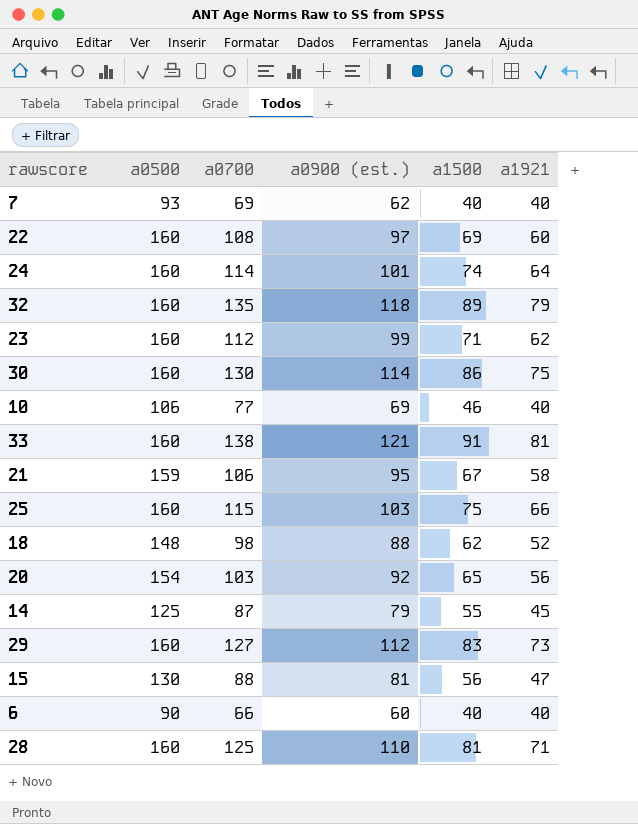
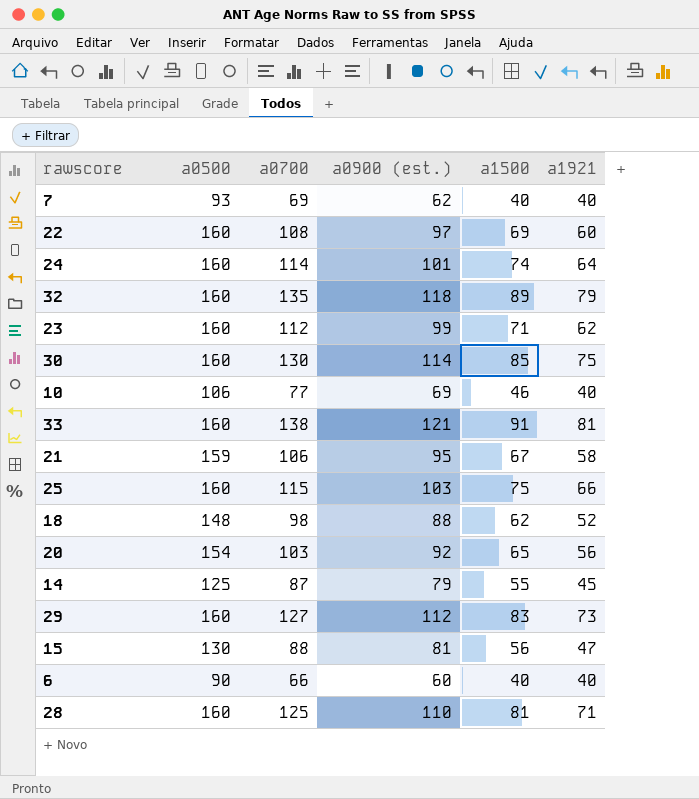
30 | a1500: 86 -> 85

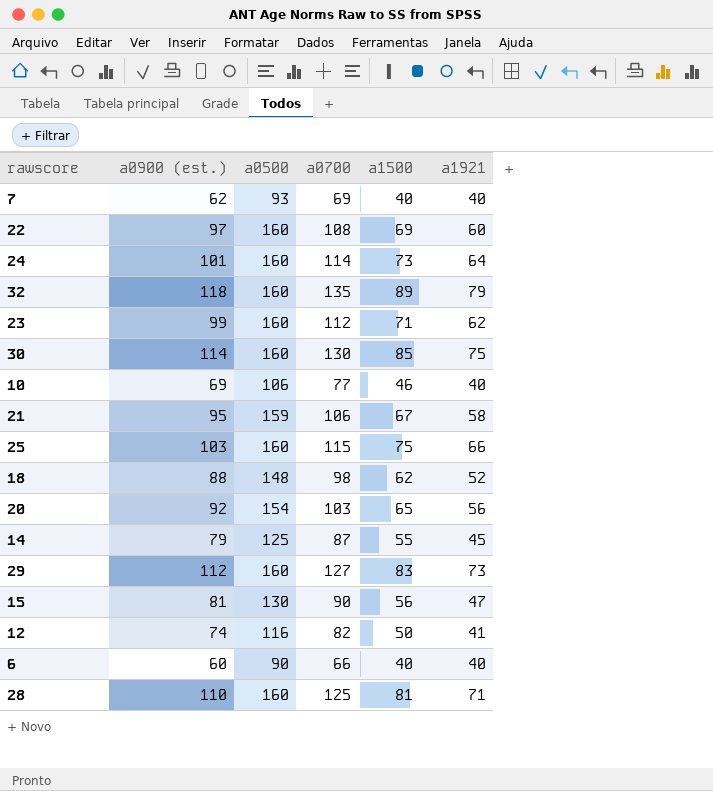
column a0900 (est.) | position: 4 -> 2
row 33: 160 | 138 | 121 | 91 | 81 -> none
24 | a1500: 74 -> 73
15 | a0700: 88 -> 90
row 12: none -> 74 | 116 | 82 | 50 | 41

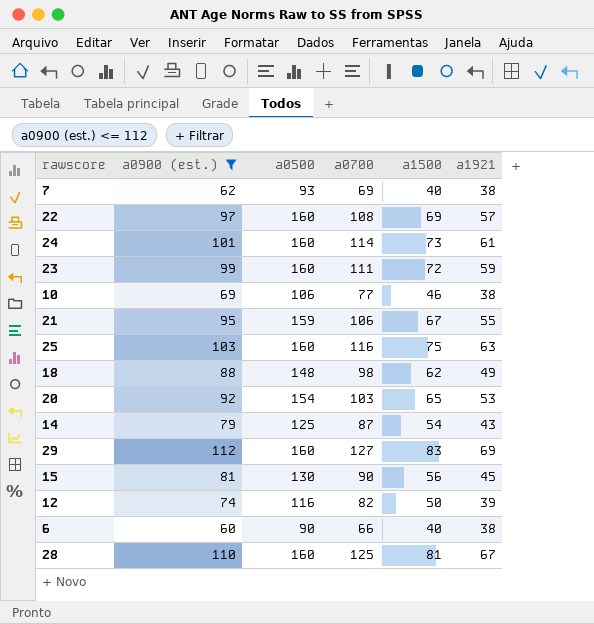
filter: none -> a0900 (est.) <= 112
7 | a1921: 40 -> 38
22 | a1921: 60 -> 57
24 | a1921: 64 -> 61
23 | a0700: 112 -> 111
23 | a1500: 71 -> 72
23 | a1921: 62 -> 59
10 | a1921: 40 -> 38
21 | a1921: 58 -> 55
25 | a0700: 115 -> 116
25 | a1921: 66 -> 63
18 | a1921: 52 -> 49
20 | a1921: 56 -> 53
14 | a1500: 55 -> 54
14 | a1921: 45 -> 43
29 | a1921: 73 -> 69
15 | a1921: 47 -> 45
12 | a1921: 41 -> 39
6 | a1921: 40 -> 38
28 | a1921: 71 -> 67

